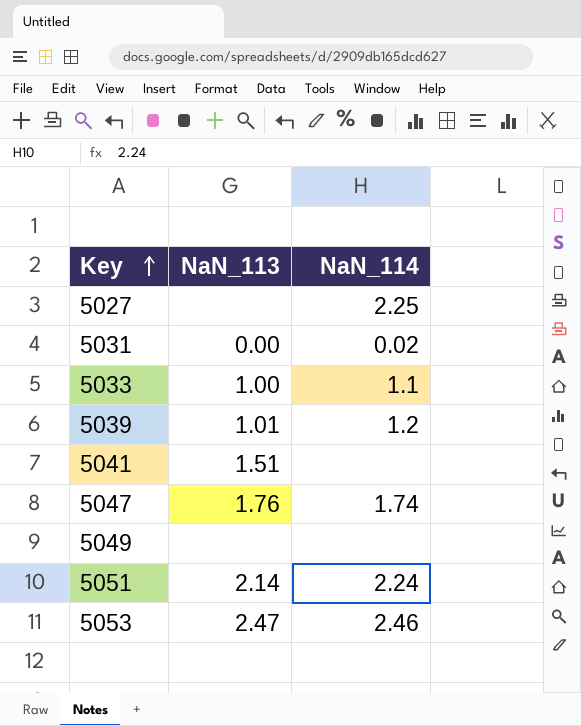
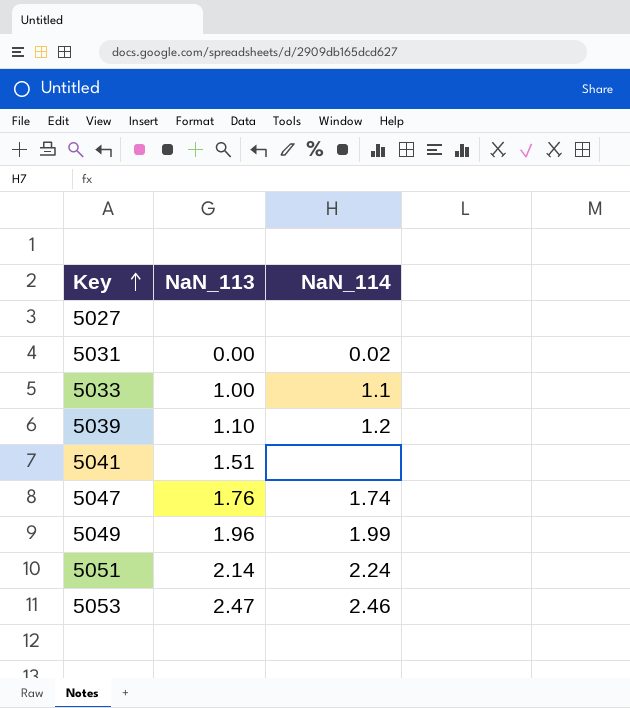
5027 | NaN_114: 2.25 -> none
5039 | NaN_113: 1.01 -> 1.10
5049 | NaN_113: none -> 1.96
5049 | NaN_114: none -> 1.99

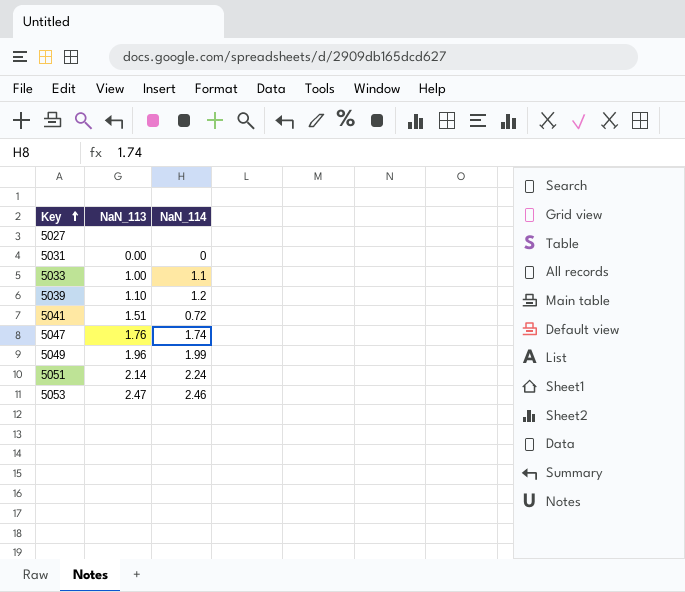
5031 | NaN_114: 0.02 -> 0
5041 | NaN_114: none -> 0.72

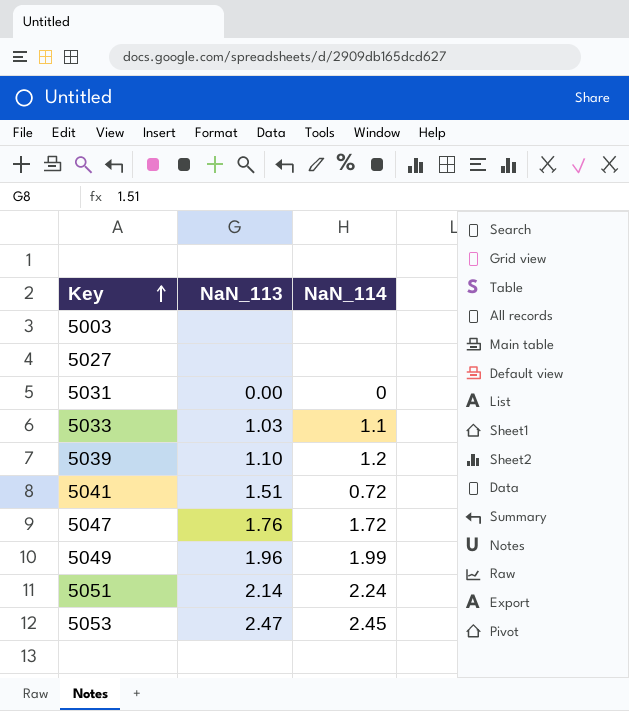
row 5003: none -> none | none
5033 | NaN_113: 1.00 -> 1.03
5047 | NaN_114: 1.74 -> 1.72
5053 | NaN_114: 2.46 -> 2.45

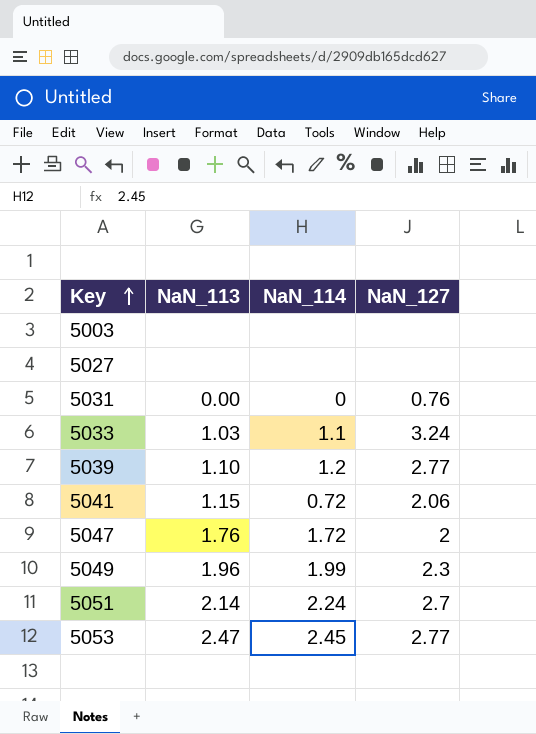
column NaN_127 | position: none -> 4
5041 | NaN_113: 1.51 -> 1.15

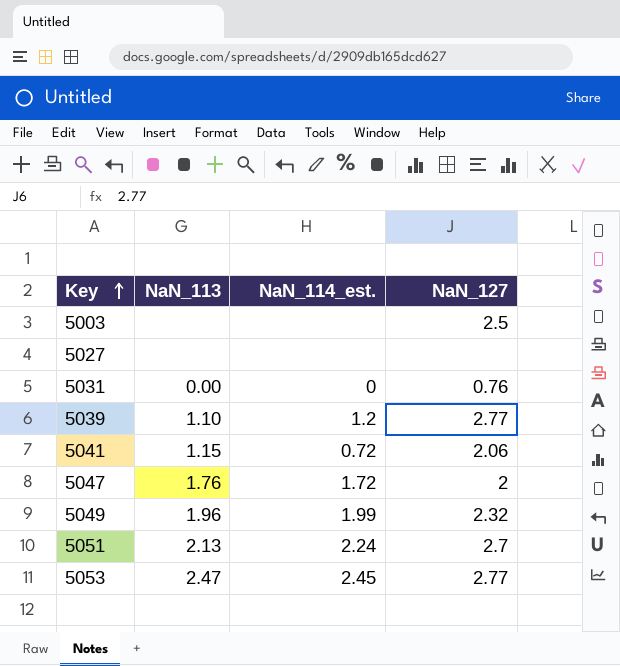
column name: NaN_114 -> NaN_114_est.
row 5033: 1.03 | 1.1 | 3.24 -> none
5003 | NaN_127: none -> 2.5
5049 | NaN_127: 2.3 -> 2.32
5051 | NaN_113: 2.14 -> 2.13

